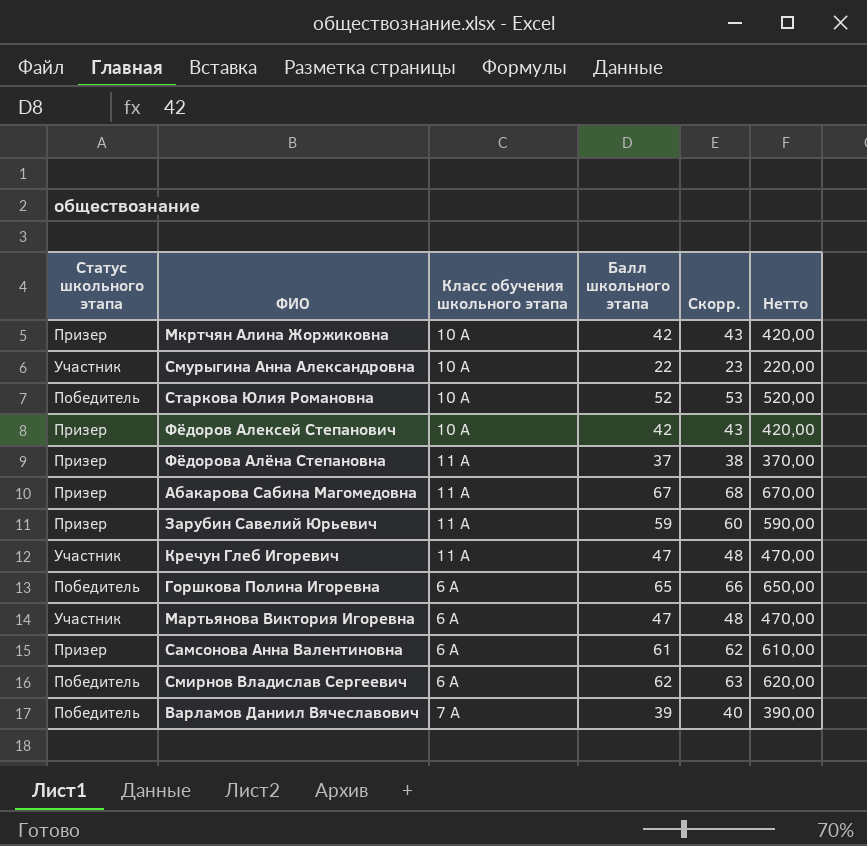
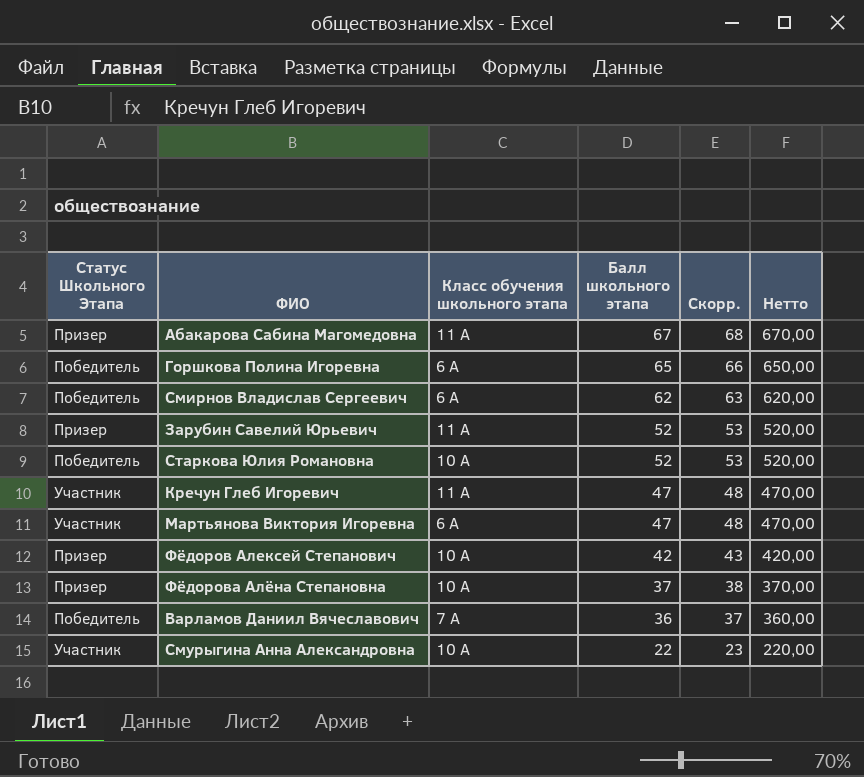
row order: none -> Балл школьного этапа descending
column name: Статус школьного этапа -> Статус Школьного Этапа
row Мкртчян Алина Жоржиковна: Призер | 10 А | 42 | 43 | 420,00 -> none
row Самсонова Анна Валентиновна: Призер | 6 А | 61 | 62 | 610,00 -> none
Зарубин Савелий Юрьевич | Балл школьного этапа: 59 -> 52
Зарубин Савелий Юрьевич | Скорр.: 60 -> 53
Зарубин Савелий Юрьевич | Нетто: 590,00 -> 520,00
Фёдорова Алёна Степановна | Класс обучения школьного этапа: 11 А -> 10 А
Варламов Даниил Вячеславович | Балл школьного этапа: 39 -> 36
Варламов Даниил Вячеславович | Скорр.: 40 -> 37
Варламов Даниил Вячеславович | Нетто: 390,00 -> 360,00

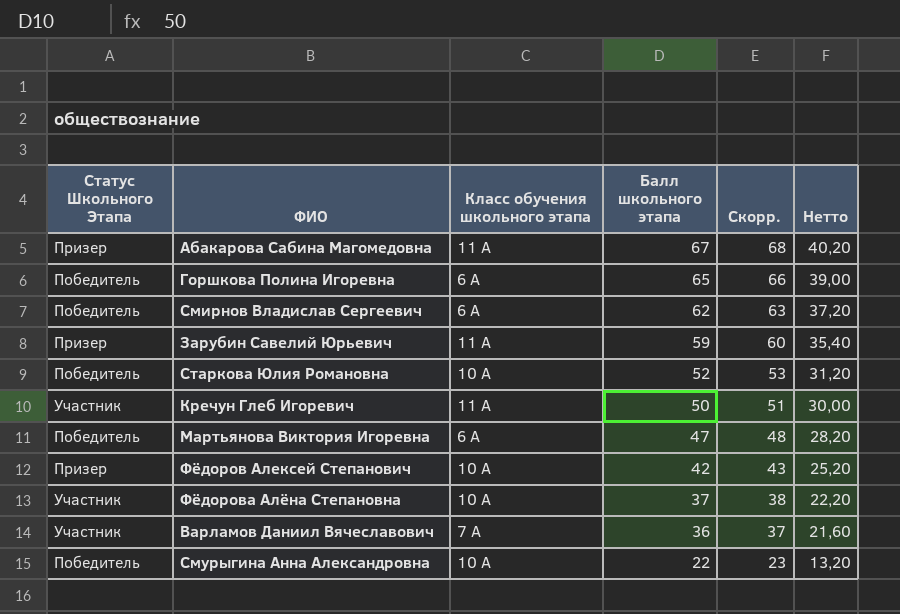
column Нетто | formula: [Балл школьного этапа] * 10 -> [Балл школьного этапа] * 0,6
Зарубин Савелий Юрьевич | Балл школьного этапа: 52 -> 59
Зарубин Савелий Юрьевич | Скорр.: 53 -> 60
Кречун Глеб Игоревич | Балл школьного этапа: 47 -> 50
Кречун Глеб Игоревич | Скорр.: 48 -> 51
Мартьянова Виктория Игоревна | Статус Школьного Этапа: Участник -> Победитель
Фёдорова Алёна Степановна | Статус Школьного Этапа: Призер -> Участник
Варламов Даниил Вячеславович | Статус Школьного Этапа: Победитель -> Участник
Смурыгина Анна Александровна | Статус Школьного Этапа: Участник -> Победитель

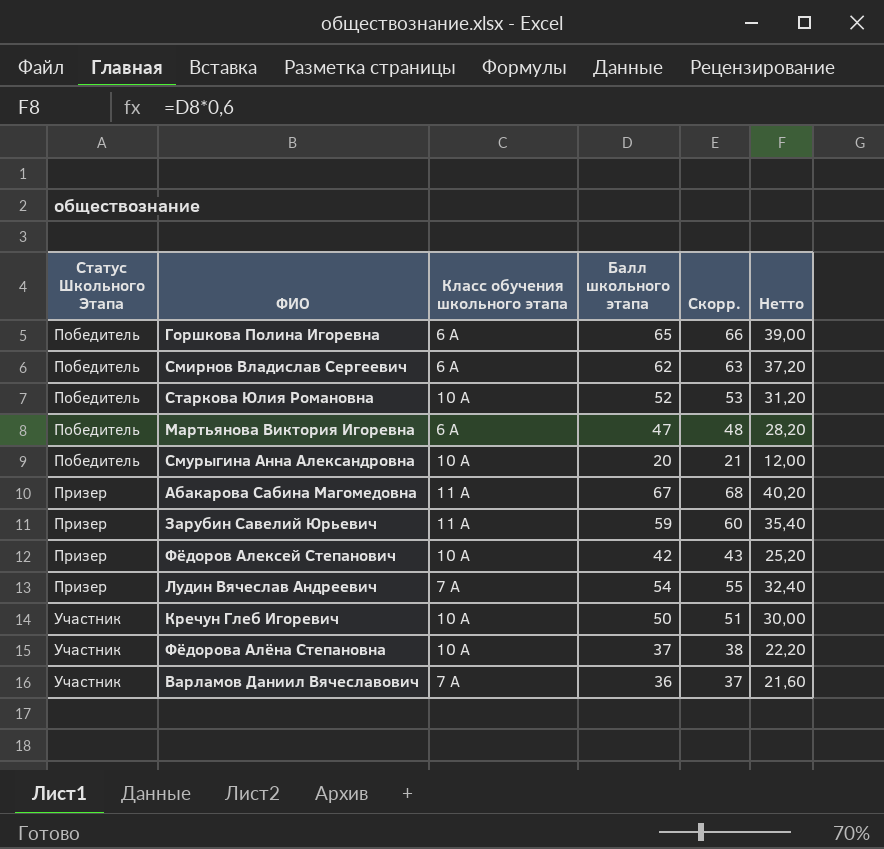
row order: Балл школьного этапа descending -> Статус Школьного Этапа ascending
Смурыгина Анна Александровна | Балл школьного этапа: 22 -> 20
Смурыгина Анна Александровна | Скорр.: 23 -> 21
Смурыгина Анна Александровна | Нетто: 13,20 -> 12,00
row Лудин Вячеслав Андреевич: none -> Призер | 7 А | 54 | 55 | 32,40
Кречун Глеб Игоревич | Класс обучения школьного этапа: 11 А -> 10 А

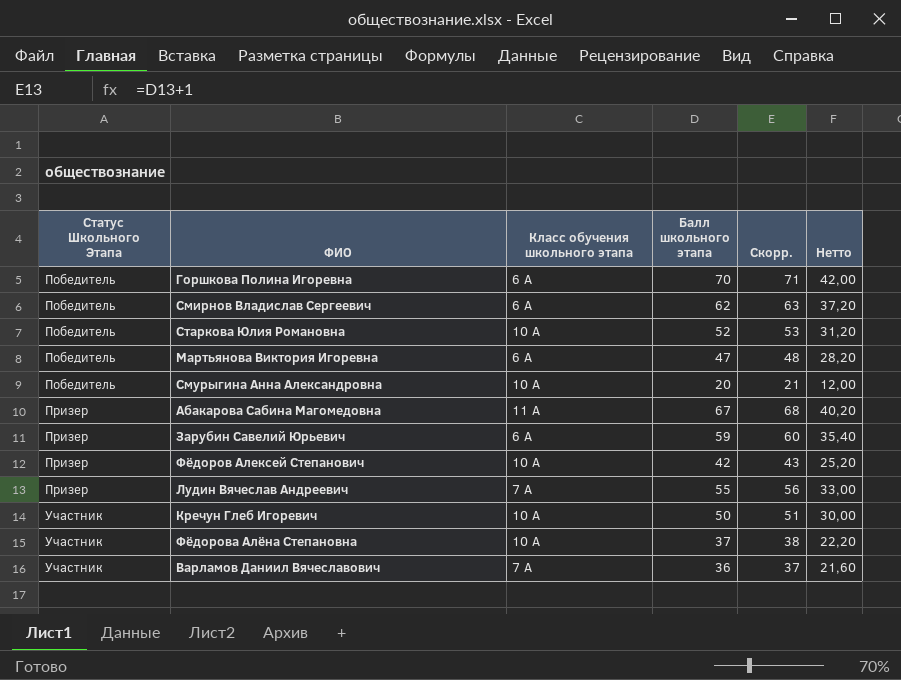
Горшкова Полина Игоревна | Балл школьного этапа: 65 -> 70
Горшкова Полина Игоревна | Скорр.: 66 -> 71
Горшкова Полина Игоревна | Нетто: 39,00 -> 42,00
Зарубин Савелий Юрьевич | Класс обучения школьного этапа: 11 А -> 6 А
Лудин Вячеслав Андреевич | Балл школьного этапа: 54 -> 55
Лудин Вячеслав Андреевич | Скорр.: 55 -> 56
Лудин Вячеслав Андреевич | Нетто: 32,40 -> 33,00

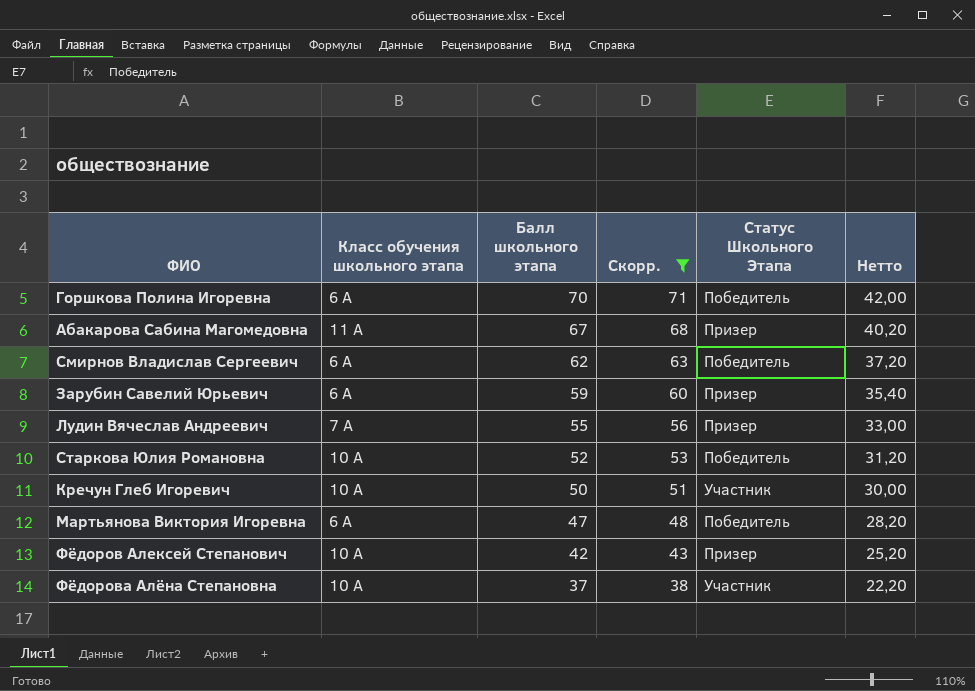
filter: none -> Скорр. >= 38
row order: Статус Школьного Этапа ascending -> Балл школьного этапа descending
column Статус Школьного Этапа | position: 1 -> 5

